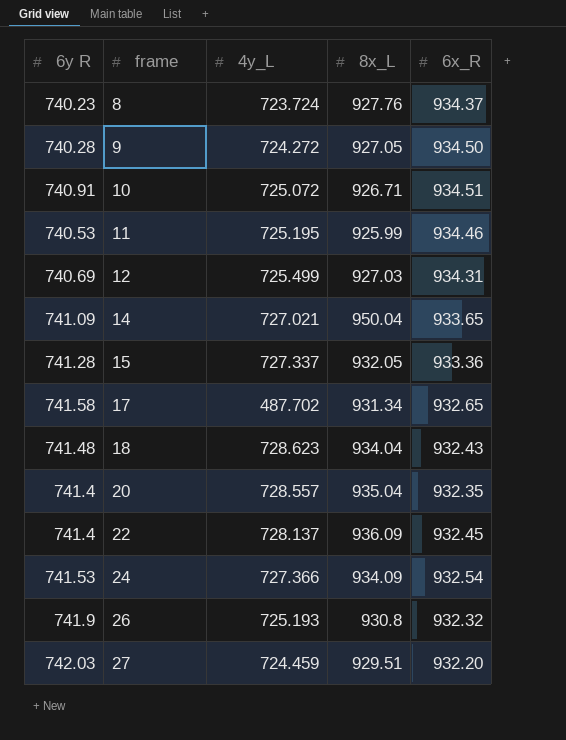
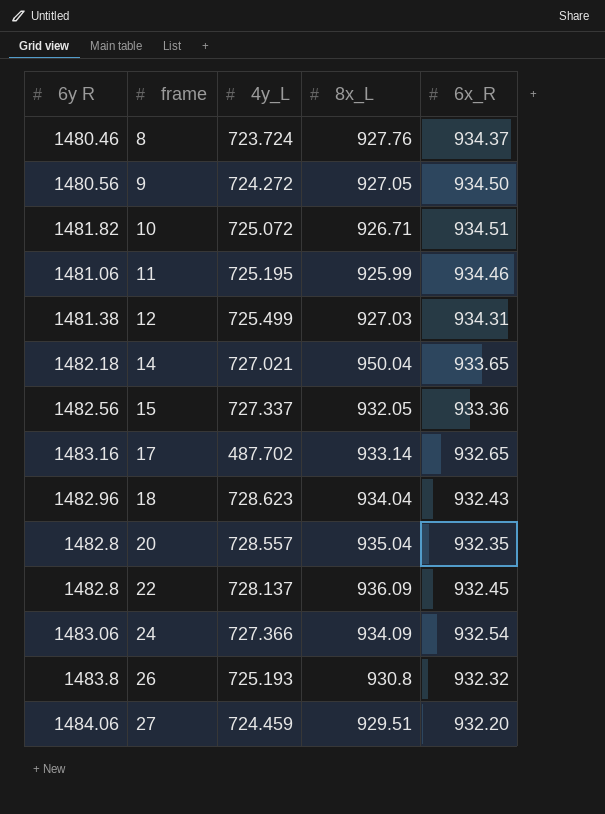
8 | 6y R: 740.23 -> 1480.46
9 | 6y R: 740.28 -> 1480.56
10 | 6y R: 740.91 -> 1481.82
11 | 6y R: 740.53 -> 1481.06
12 | 6y R: 740.69 -> 1481.38
14 | 6y R: 741.09 -> 1482.18
15 | 6y R: 741.28 -> 1482.56
17 | 6y R: 741.58 -> 1483.16
17 | 8x_L: 931.34 -> 933.14
18 | 6y R: 741.48 -> 1482.96
20 | 6y R: 741.4 -> 1482.8
22 | 6y R: 741.4 -> 1482.8
24 | 6y R: 741.53 -> 1483.06
26 | 6y R: 741.9 -> 1483.8
27 | 6y R: 742.03 -> 1484.06

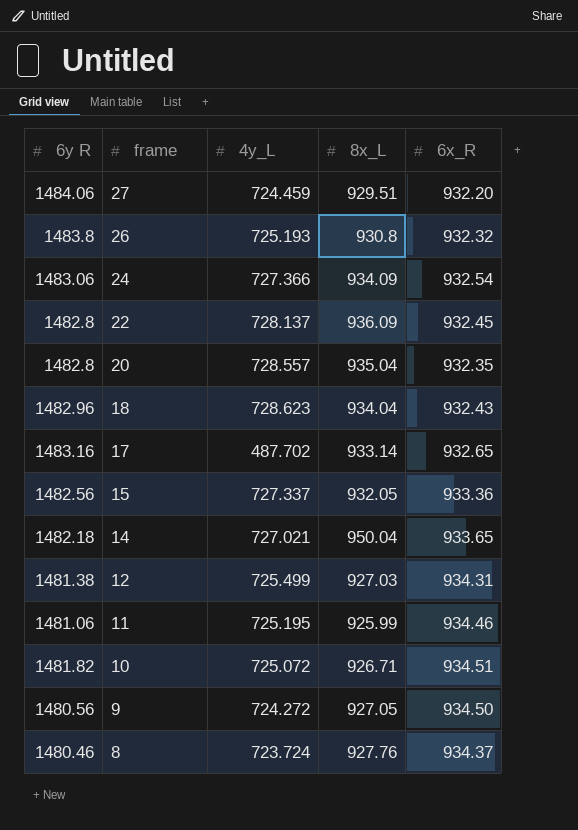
row order: frame ascending -> frame descending

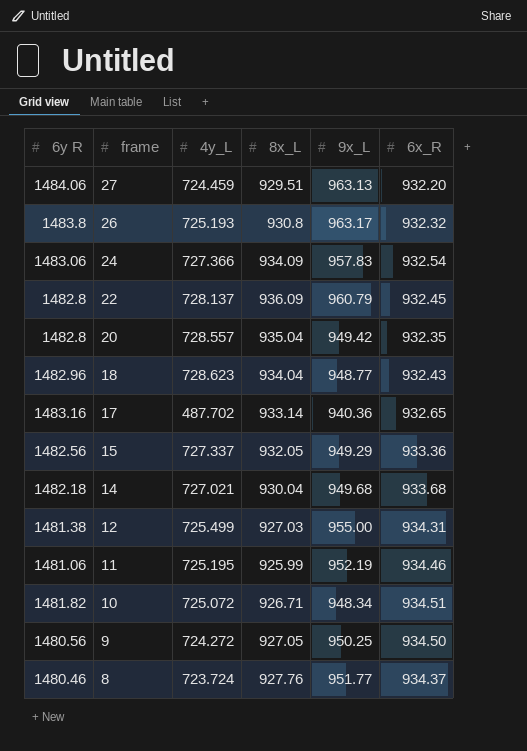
column 9x_L | position: none -> 5
14 | 8x_L: 950.04 -> 930.04
14 | 6x_R: 933.65 -> 933.68

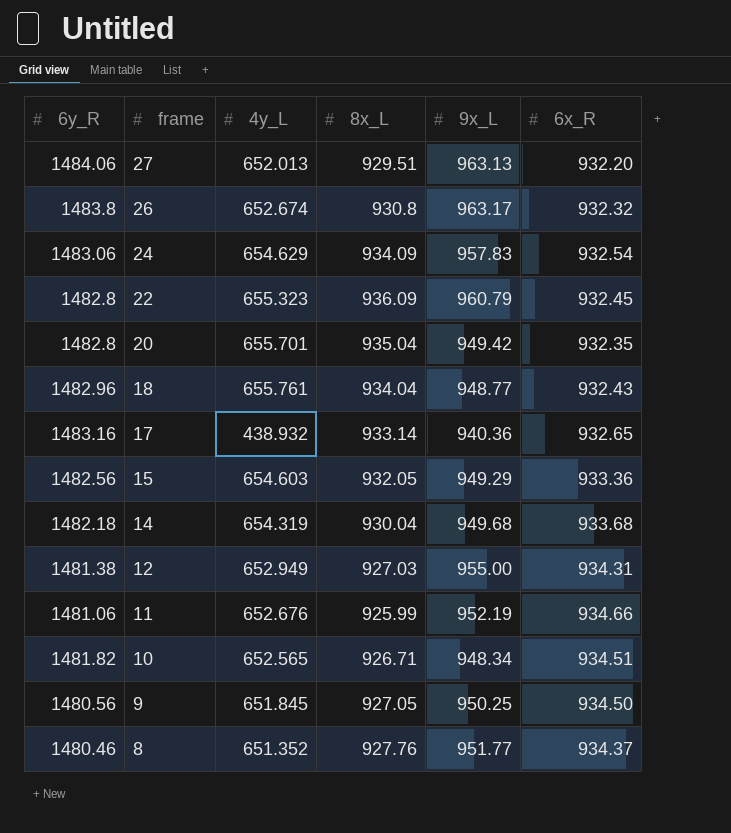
column name: 6y R -> 6y_R
27 | 4y_L: 724.459 -> 652.013
26 | 4y_L: 725.193 -> 652.674
24 | 4y_L: 727.366 -> 654.629
22 | 4y_L: 728.137 -> 655.323
20 | 4y_L: 728.557 -> 655.701
18 | 4y_L: 728.623 -> 655.761
17 | 4y_L: 487.702 -> 438.932
15 | 4y_L: 727.337 -> 654.603
14 | 4y_L: 727.021 -> 654.319
12 | 4y_L: 725.499 -> 652.949
11 | 4y_L: 725.195 -> 652.676
11 | 6x_R: 934.46 -> 934.66
10 | 4y_L: 725.072 -> 652.565
9 | 4y_L: 724.272 -> 651.845
8 | 4y_L: 723.724 -> 651.352

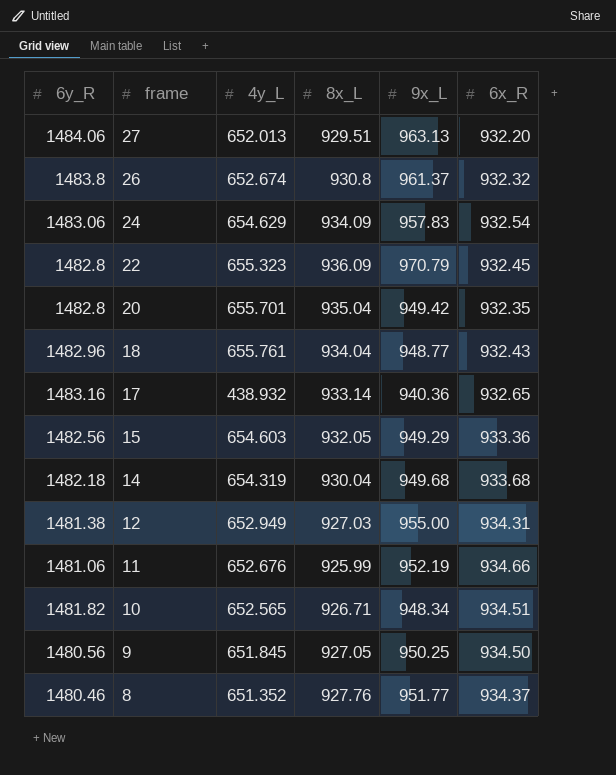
26 | 9x_L: 963.17 -> 961.37
22 | 9x_L: 960.79 -> 970.79

